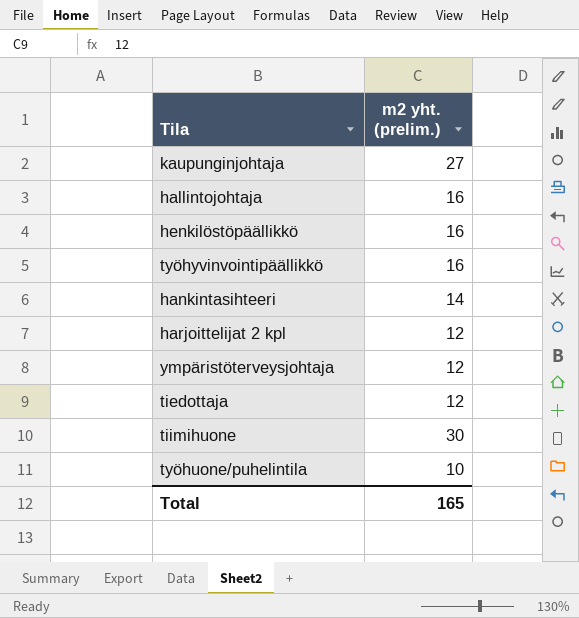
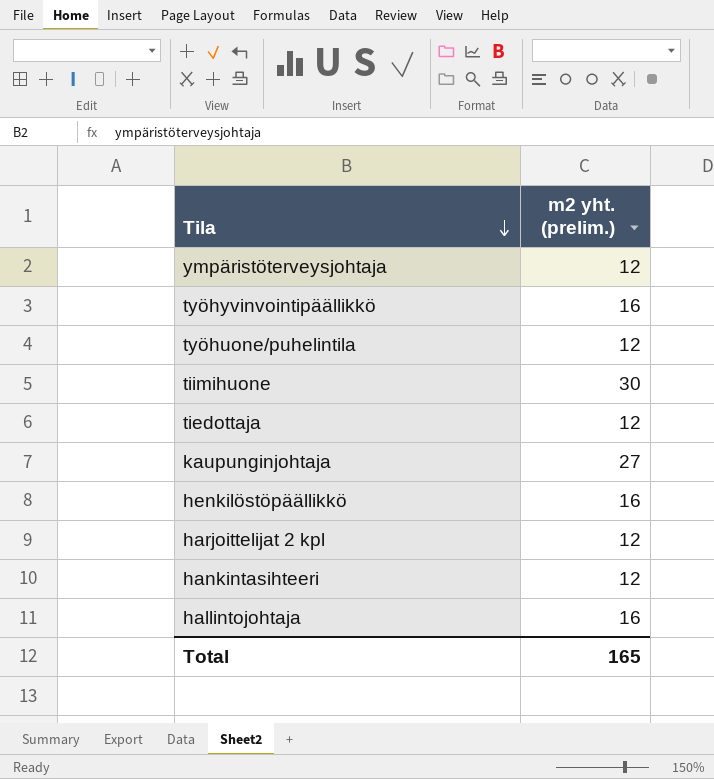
row order: none -> Tila descending
työhuone/puhelintila | m2 yht. (prelim.): 10 -> 12
hankintasihteeri | m2 yht. (prelim.): 14 -> 12

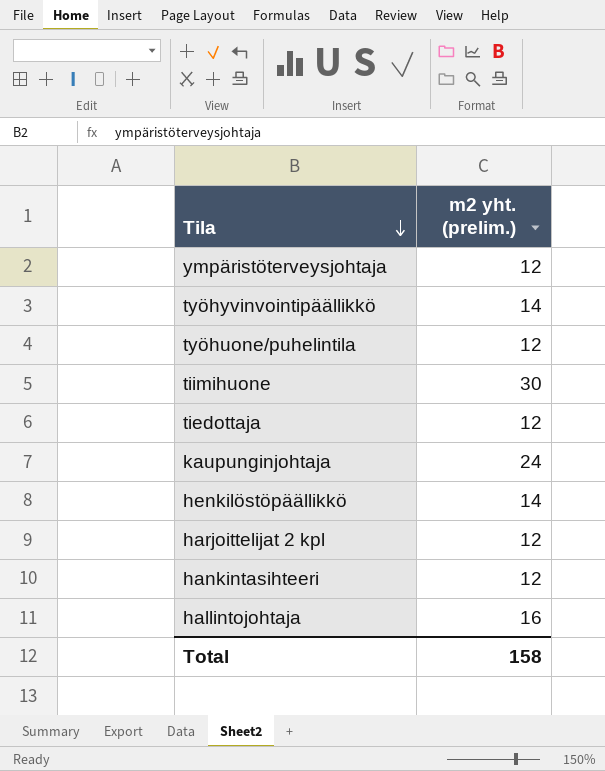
työhyvinvointipäällikkö | m2 yht. (prelim.): 16 -> 14
kaupunginjohtaja | m2 yht. (prelim.): 27 -> 24
henkilöstöpäällikkö | m2 yht. (prelim.): 16 -> 14
Total | m2 yht. (prelim.): 165 -> 158

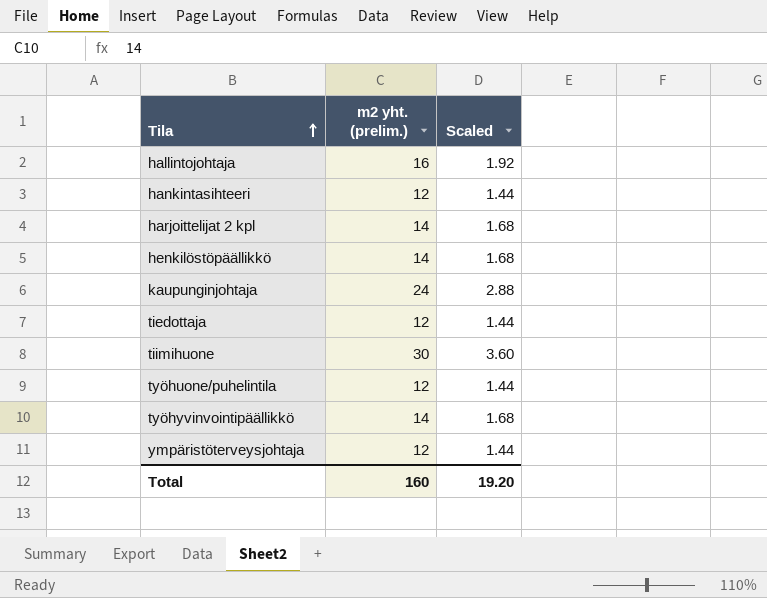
row order: Tila descending -> Tila ascending
column Scaled | formula: none -> [m2 yht. (prelim.)] * 0.12
harjoittelijat 2 kpl | m2 yht. (prelim.): 12 -> 14
Total | m2 yht. (prelim.): 158 -> 160

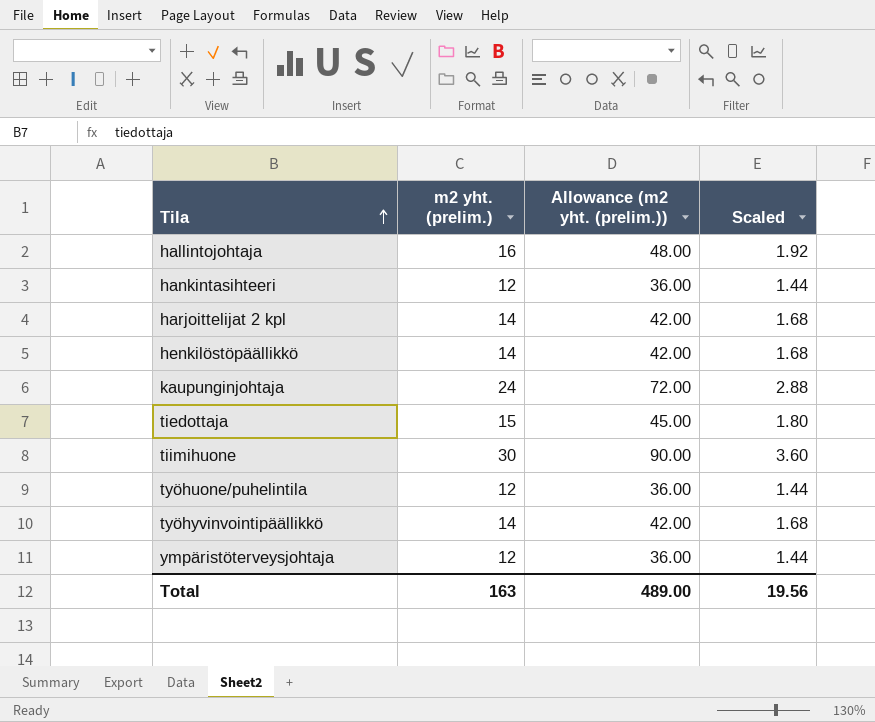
column Allowance (m2 yht. (prelim.)) | formula: none -> [m2 yht. (prelim.)] * 3
tiedottaja | m2 yht. (prelim.): 12 -> 15
tiedottaja | Scaled: 1.44 -> 1.80
Total | m2 yht. (prelim.): 160 -> 163
Total | Scaled: 19.20 -> 19.56

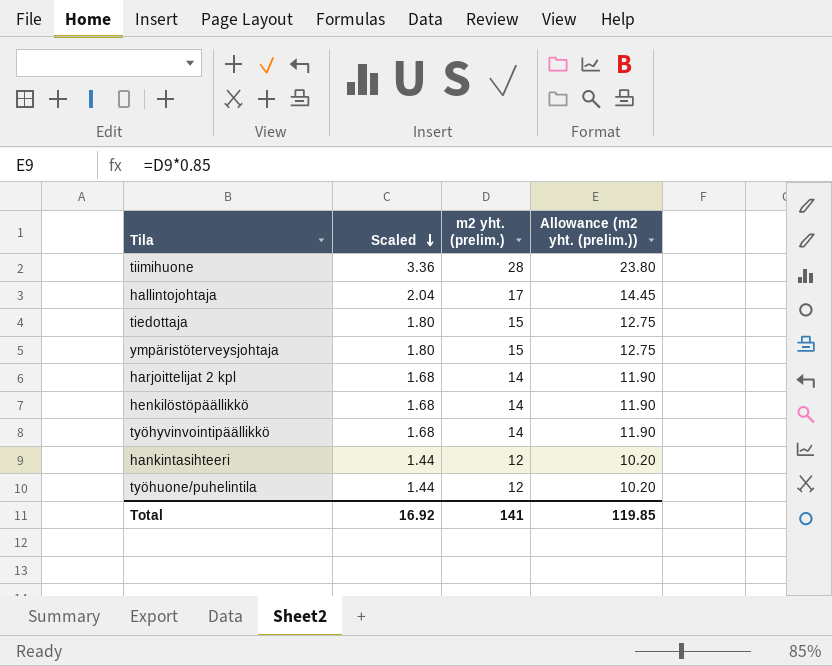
row order: Tila ascending -> Scaled descending
column Scaled | position: 4 -> 2
column Allowance (m2 yht. (prelim.)) | formula: [m2 yht. (prelim.)] * 3 -> [m2 yht. (prelim.)] * 0.85
row kaupunginjohtaja: 24 | 72.00 | 2.88 -> none
tiimihuone | Scaled: 3.60 -> 3.36
tiimihuone | m2 yht. (prelim.): 30 -> 28
hallintojohtaja | Scaled: 1.92 -> 2.04
hallintojohtaja | m2 yht. (prelim.): 16 -> 17
ympäristöterveysjohtaja | Scaled: 1.44 -> 1.80
ympäristöterveysjohtaja | m2 yht. (prelim.): 12 -> 15
Total | Scaled: 19.56 -> 16.92
Total | m2 yht. (prelim.): 163 -> 141
Total | Allowance (m2 yht. (prelim.)): 489.00 -> 119.85

